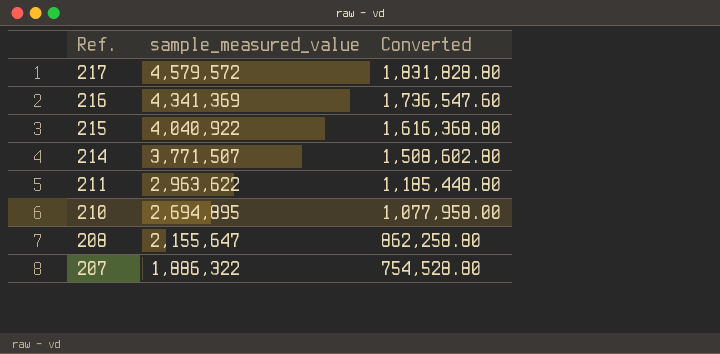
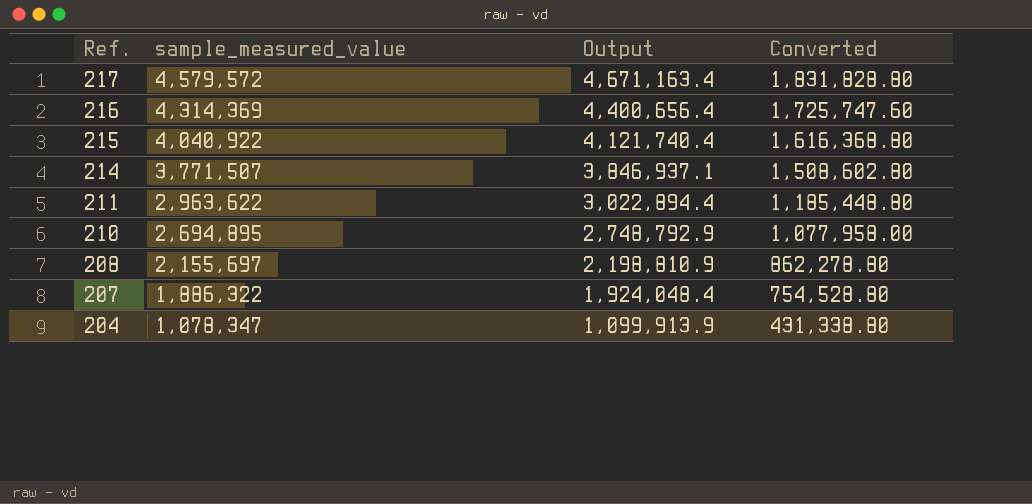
column Output | formula: none -> [sample_measured_value] * 1.02
216 | sample_measured_value: 4,341,369 -> 4,314,369
216 | Converted: 1,736,547.60 -> 1,725,747.60
208 | sample_measured_value: 2,155,647 -> 2,155,697
208 | Converted: 862,258.80 -> 862,278.80
row 204: none -> 1,078,347 | 1,099,913.9 | 431,338.80

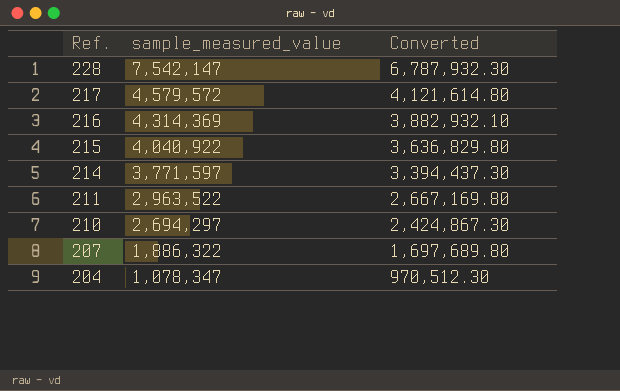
column Output | formula: [sample_measured_value] * 1.02 -> none
column Converted | formula: [sample_measured_value] * 0.4 -> [sample_measured_value] * 0.9
row 208: 2,155,697 | 2,198,810.9 | 862,278.80 -> none
row 228: none -> 7,542,147 | 6,787,932.30
214 | sample_measured_value: 3,771,507 -> 3,771,597
211 | sample_measured_value: 2,963,622 -> 2,963,522
210 | sample_measured_value: 2,694,895 -> 2,694,297

